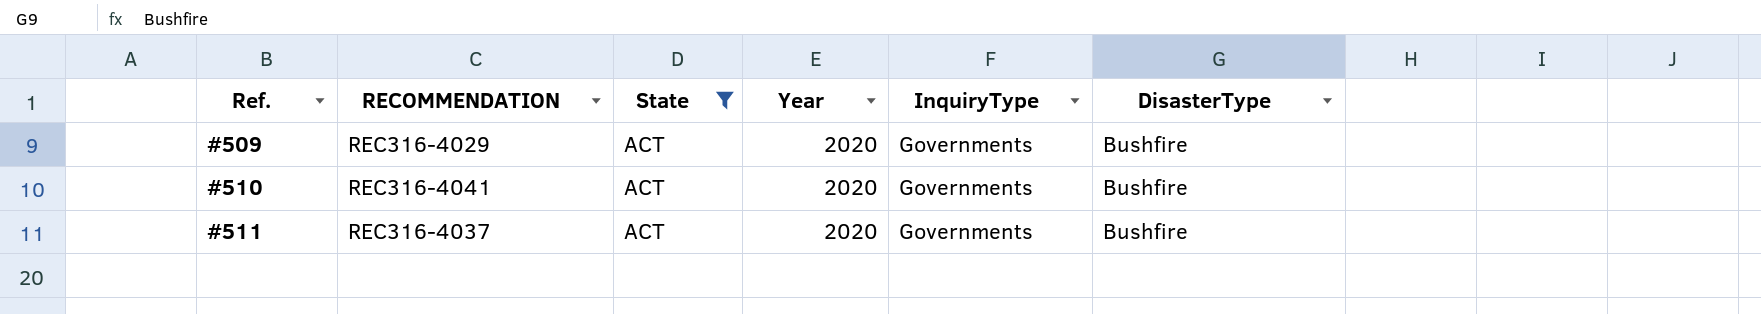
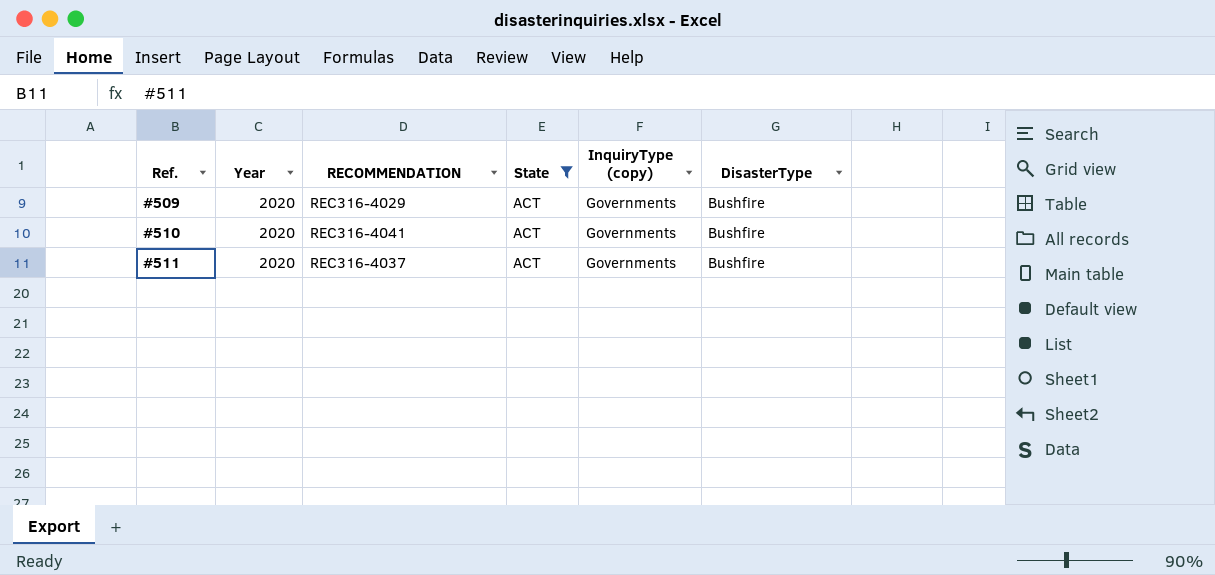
column Year | position: 4 -> 2
column name: InquiryType -> InquiryType (copy)

